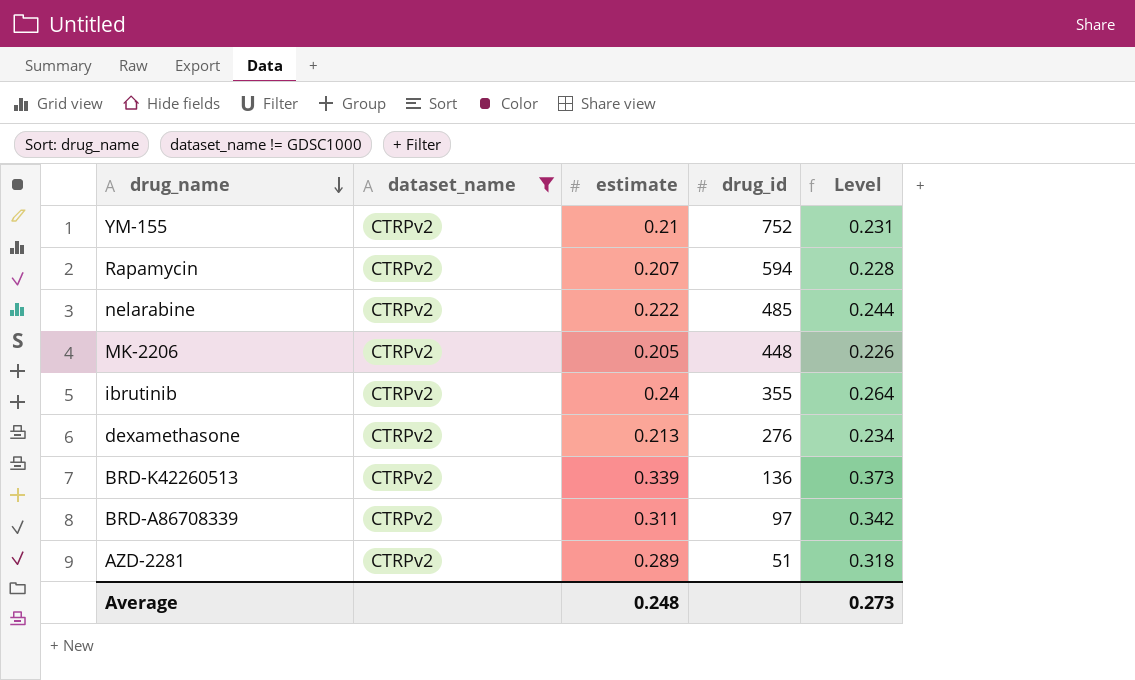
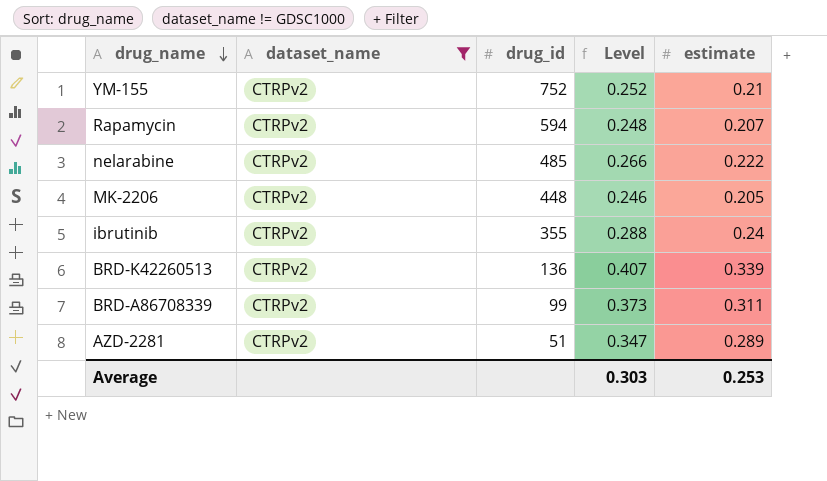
column Level | formula: [estimate] * 1.1 -> [estimate] * 1.2
column estimate | position: 3 -> 5
row dexamethasone: CTRPv2 | 0.213 | 276 | 0.234 -> none
BRD-A86708339 | drug_id: 97 -> 99
Average | Level: 0.273 -> 0.303
Average | estimate: 0.248 -> 0.253

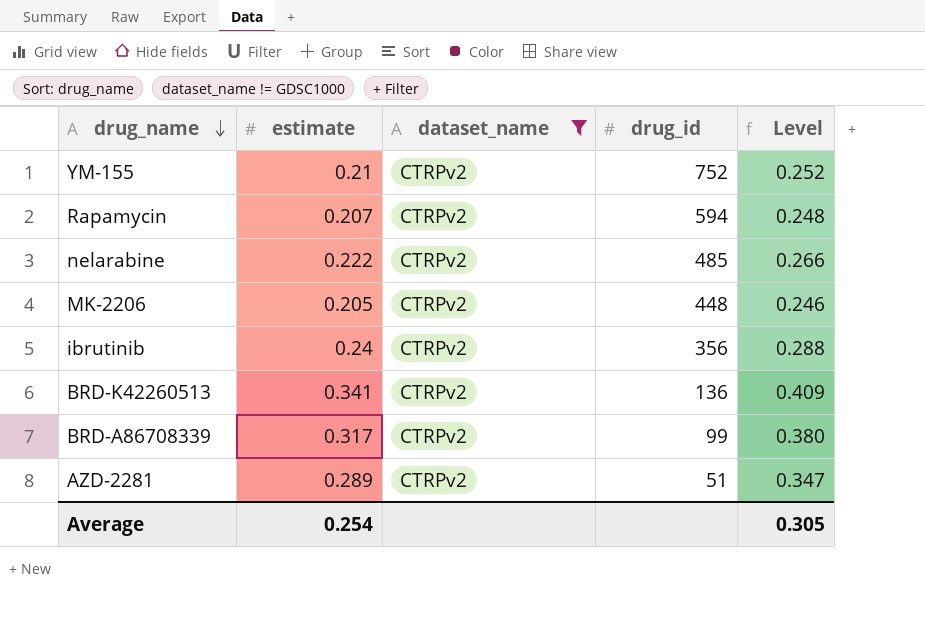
column estimate | position: 5 -> 2
ibrutinib | drug_id: 355 -> 356
BRD-K42260513 | estimate: 0.339 -> 0.341
BRD-K42260513 | Level: 0.407 -> 0.409
BRD-A86708339 | estimate: 0.311 -> 0.317
BRD-A86708339 | Level: 0.373 -> 0.380
Average | estimate: 0.253 -> 0.254
Average | Level: 0.303 -> 0.305

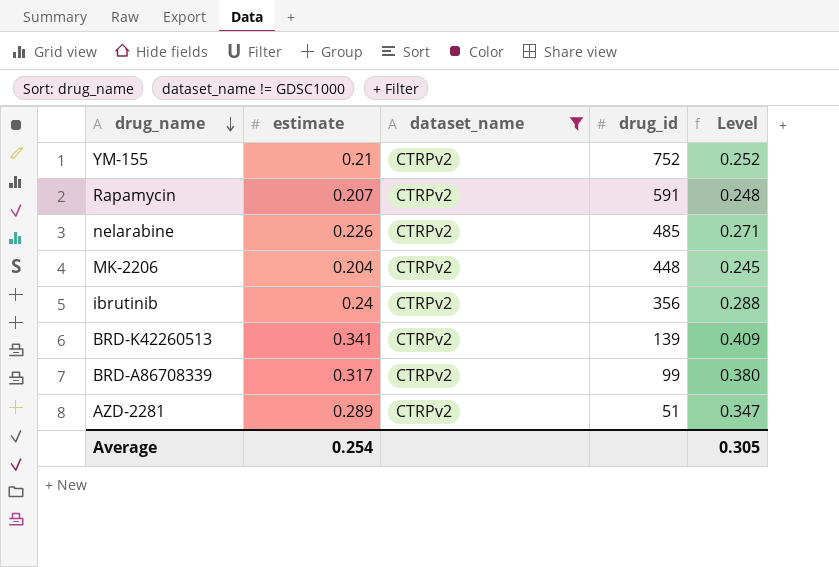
Rapamycin | drug_id: 594 -> 591
nelarabine | estimate: 0.222 -> 0.226
nelarabine | Level: 0.266 -> 0.271
MK-2206 | estimate: 0.205 -> 0.204
MK-2206 | Level: 0.246 -> 0.245
BRD-K42260513 | drug_id: 136 -> 139

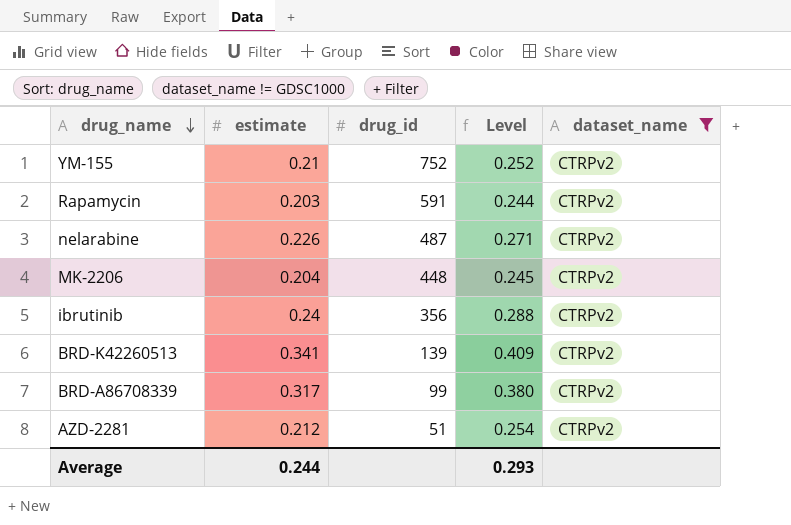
column dataset_name | position: 3 -> 5
Rapamycin | estimate: 0.207 -> 0.203
Rapamycin | Level: 0.248 -> 0.244
nelarabine | drug_id: 485 -> 487
AZD-2281 | estimate: 0.289 -> 0.212
AZD-2281 | Level: 0.347 -> 0.254
Average | estimate: 0.254 -> 0.244
Average | Level: 0.305 -> 0.293

